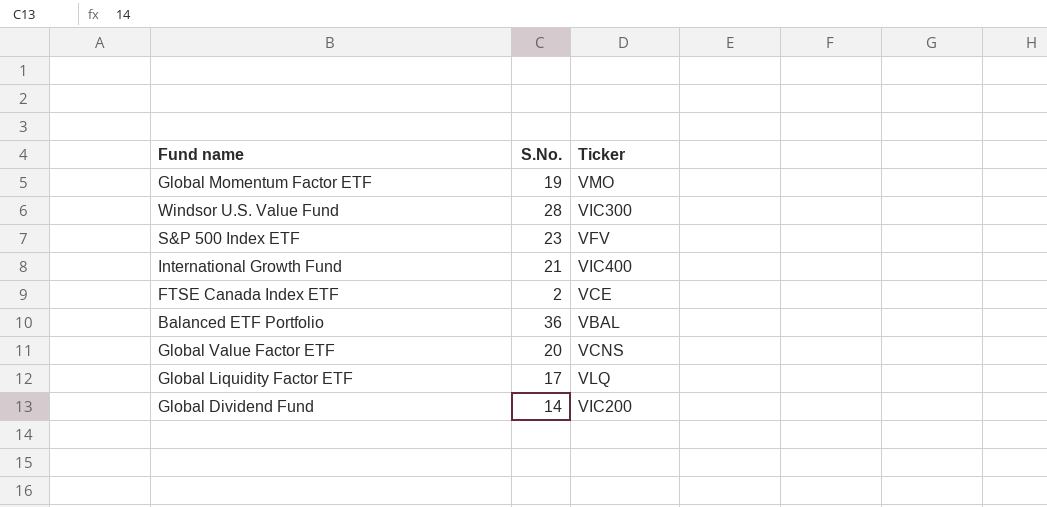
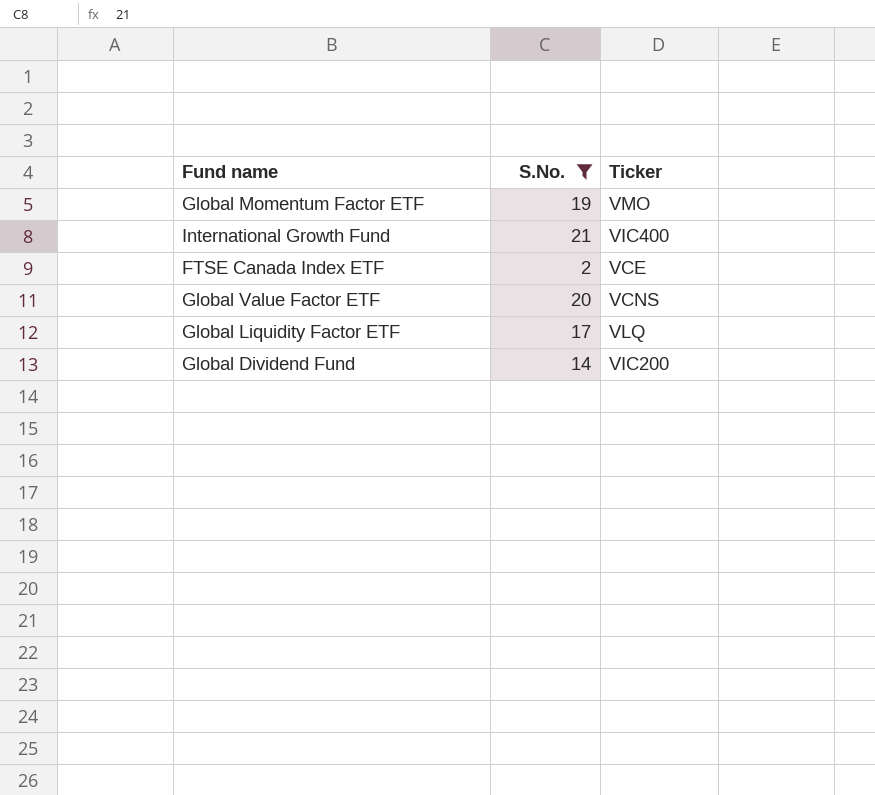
filter: none -> S.No. <= 21

